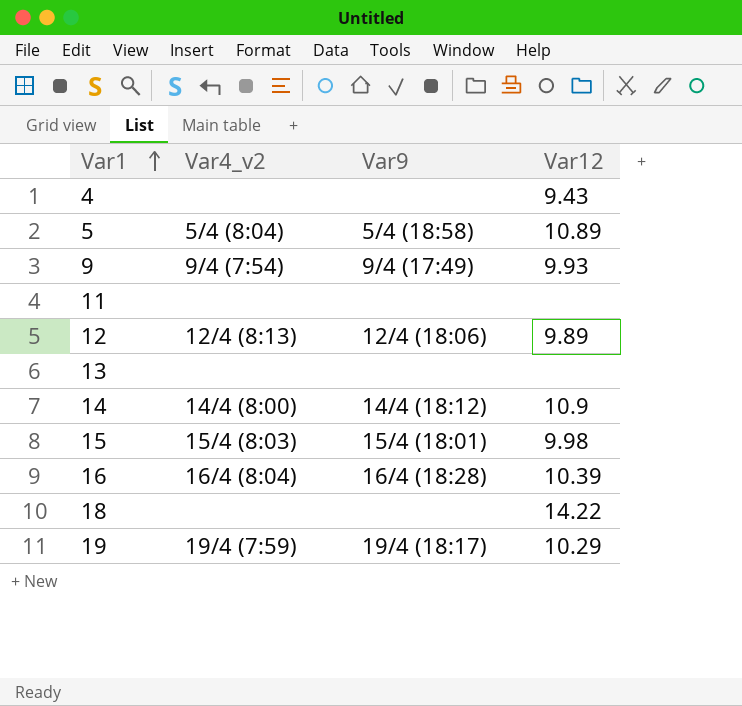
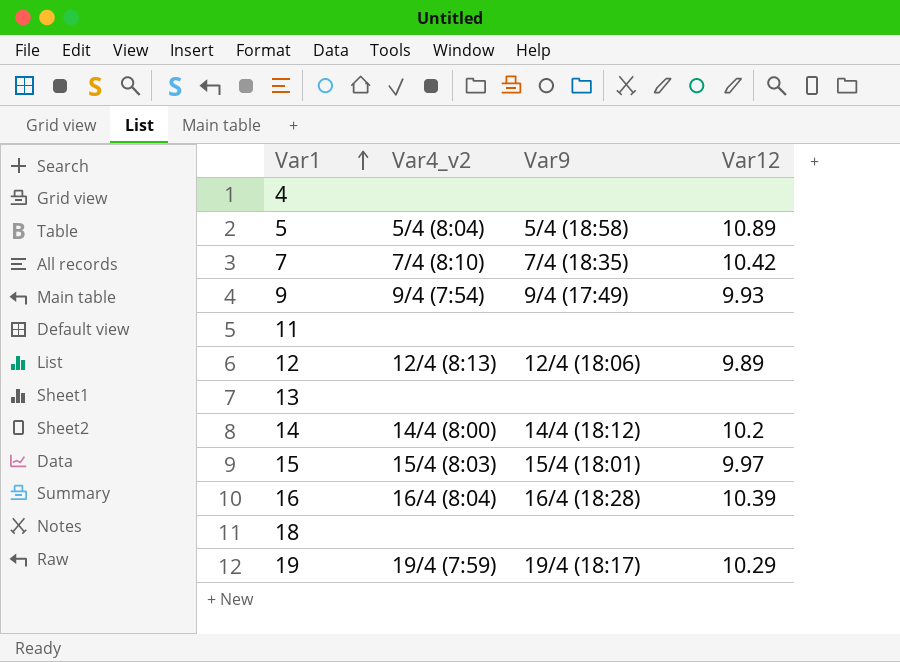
4 | Var12: 9.43 -> none
row 7: none -> 7/4 (8:10) | 7/4 (18:35) | 10.42
14 | Var12: 10.9 -> 10.2
15 | Var12: 9.98 -> 9.97
18 | Var12: 14.22 -> none

